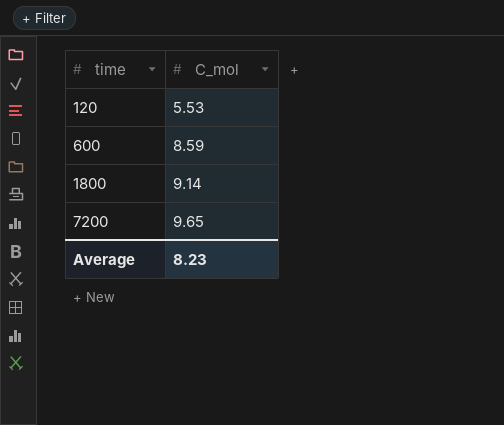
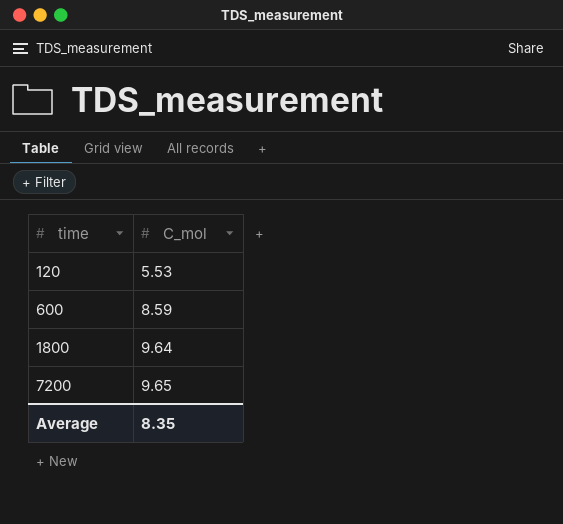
1800 | C_mol: 9.14 -> 9.64
Average | C_mol: 8.23 -> 8.35

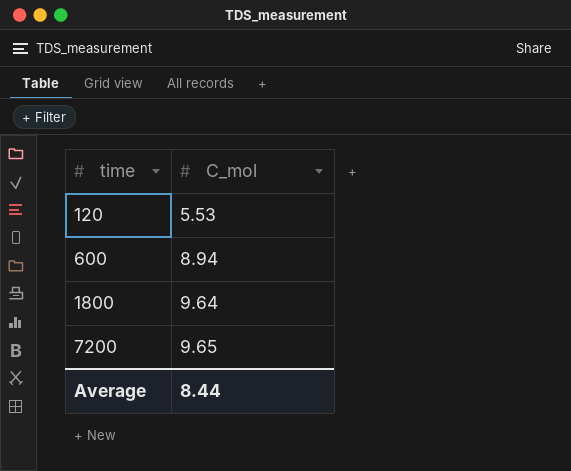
600 | C_mol: 8.59 -> 8.94
Average | C_mol: 8.35 -> 8.44

